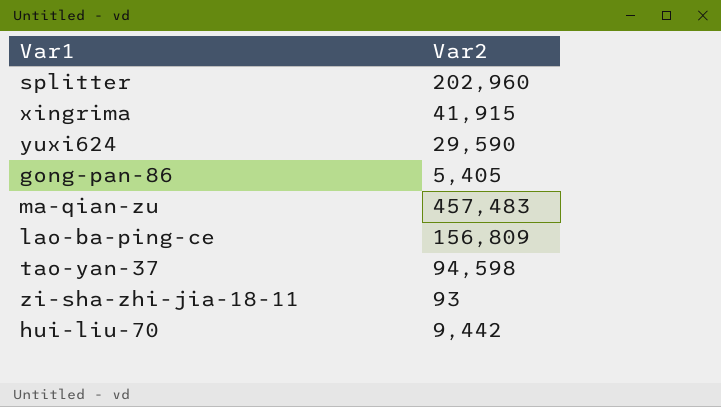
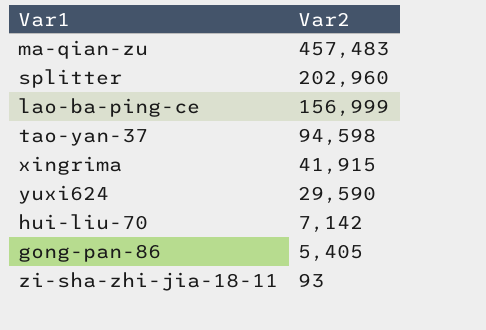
row order: none -> Var2 descending
lao-ba-ping-ce | Var2: 156,809 -> 156,999
hui-liu-70 | Var2: 9,442 -> 7,142

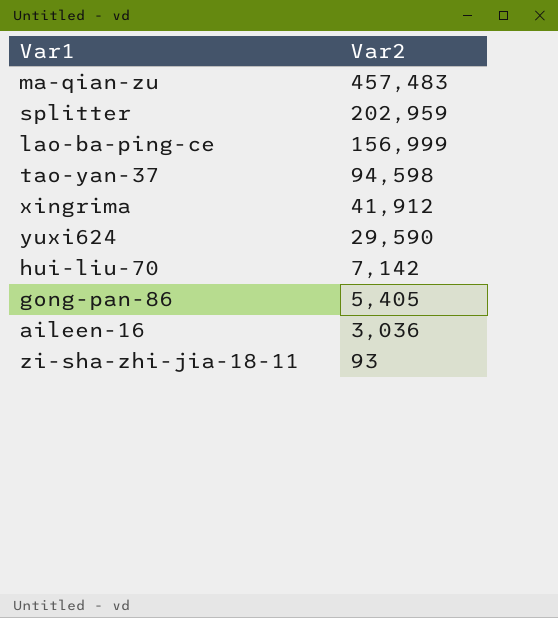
splitter | Var2: 202,960 -> 202,959
xingrima | Var2: 41,915 -> 41,912
row aileen-16: none -> 3,036

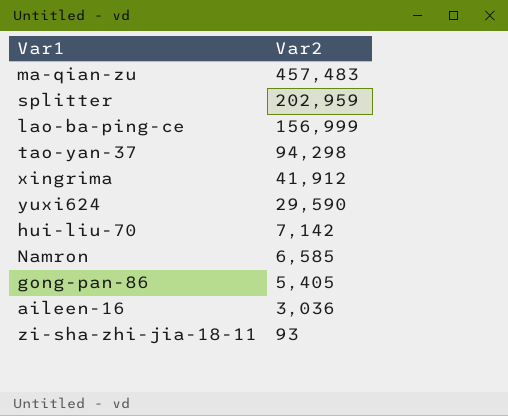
tao-yan-37 | Var2: 94,598 -> 94,298
row Namron: none -> 6,585

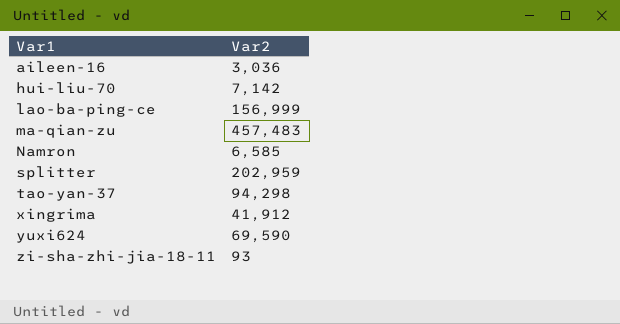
row order: Var2 descending -> Var1 ascending
row gong-pan-86: 5,405 -> none
yuxi624 | Var2: 29,590 -> 69,590

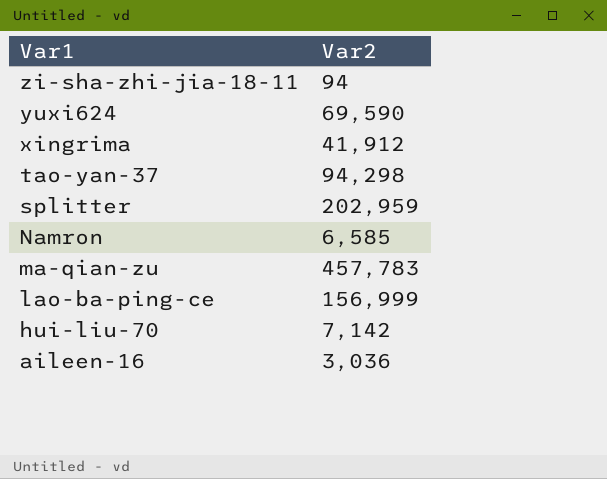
row order: Var1 ascending -> Var1 descending
zi-sha-zhi-jia-18-11 | Var2: 93 -> 94
ma-qian-zu | Var2: 457,483 -> 457,783

